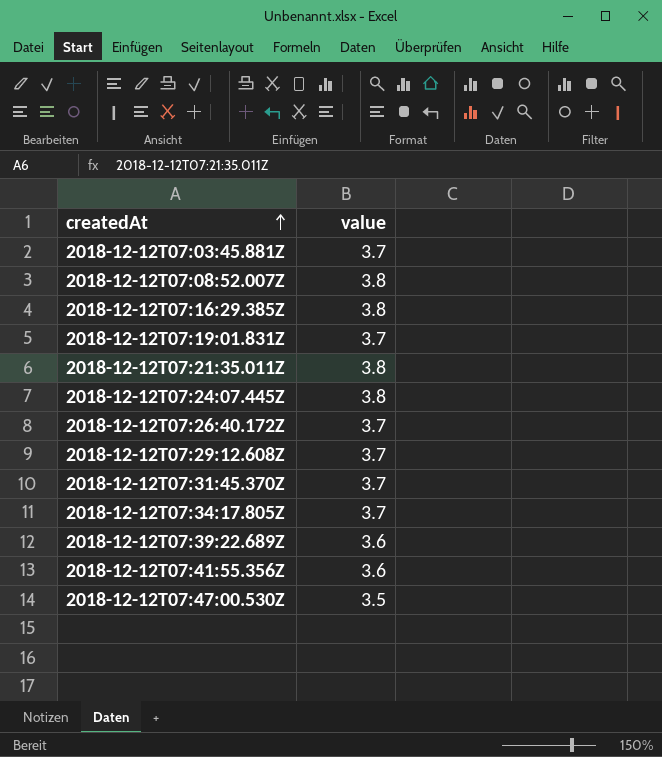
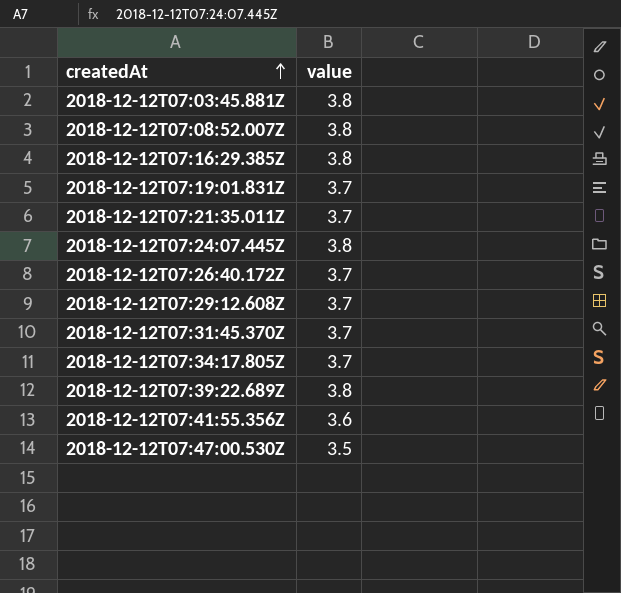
2018-12-12T07:03:45.881Z | value: 3.7 -> 3.8
2018-12-12T07:21:35.011Z | value: 3.8 -> 3.7
2018-12-12T07:39:22.689Z | value: 3.6 -> 3.8

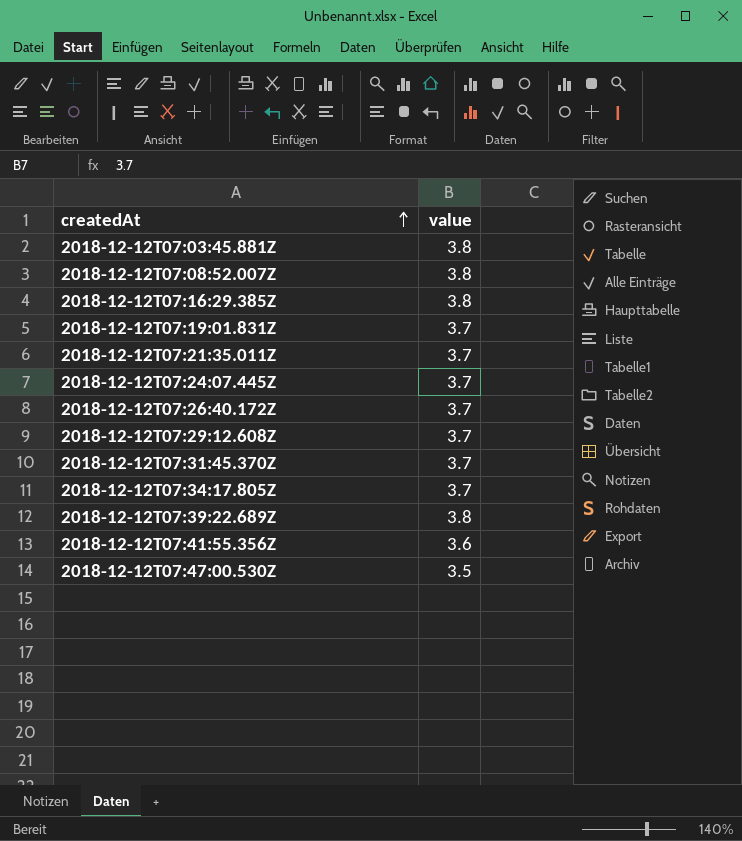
2018-12-12T07:24:07.445Z | value: 3.8 -> 3.7

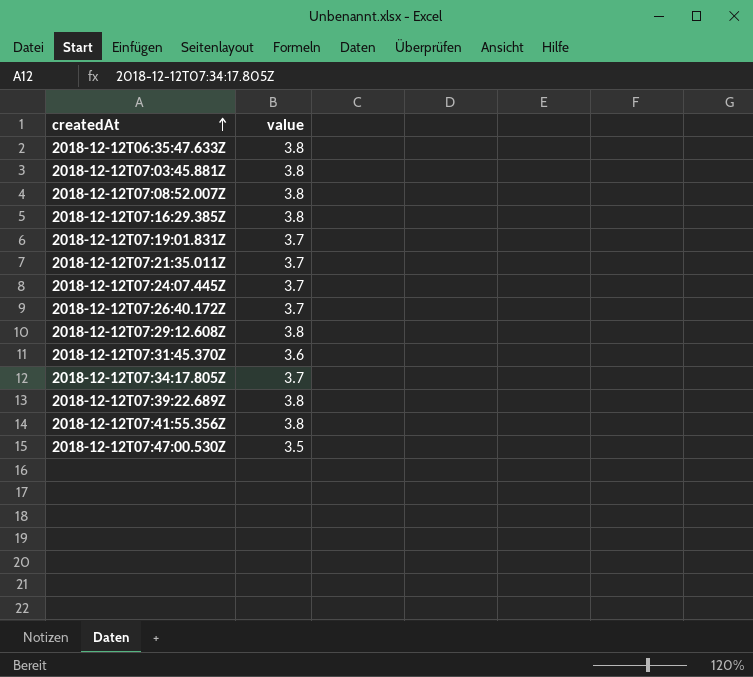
row 2018-12-12T06:35:47.633Z: none -> 3.8
2018-12-12T07:29:12.608Z | value: 3.7 -> 3.8
2018-12-12T07:31:45.370Z | value: 3.7 -> 3.6
2018-12-12T07:41:55.356Z | value: 3.6 -> 3.8

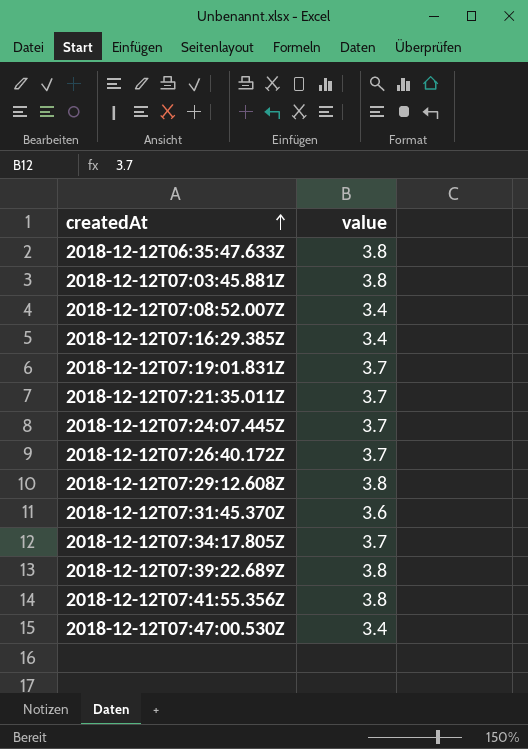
2018-12-12T07:08:52.007Z | value: 3.8 -> 3.4
2018-12-12T07:16:29.385Z | value: 3.8 -> 3.4
2018-12-12T07:47:00.530Z | value: 3.5 -> 3.4

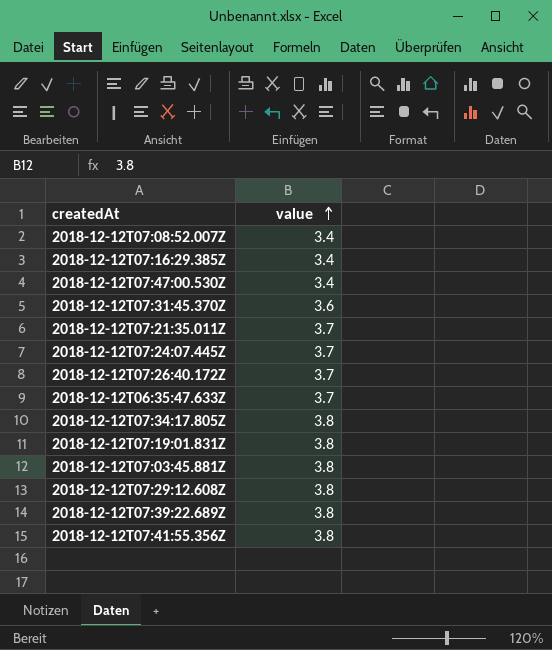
row order: createdAt ascending -> value ascending
2018-12-12T06:35:47.633Z | value: 3.8 -> 3.7
2018-12-12T07:34:17.805Z | value: 3.7 -> 3.8
2018-12-12T07:19:01.831Z | value: 3.7 -> 3.8

